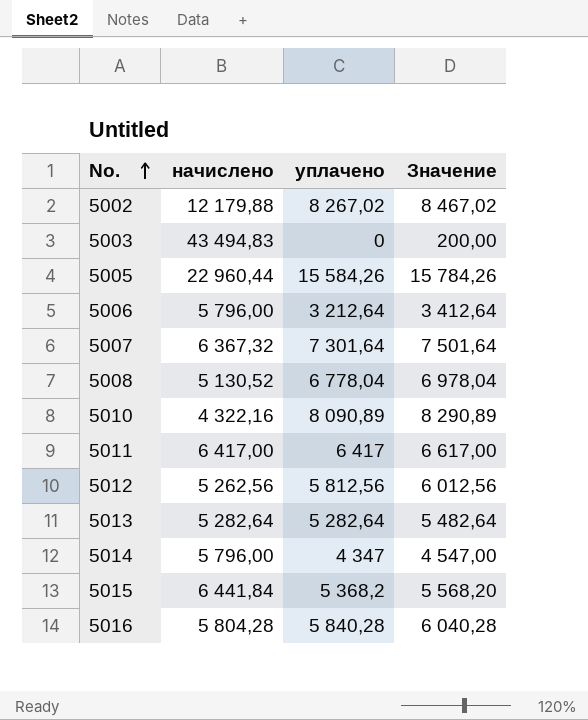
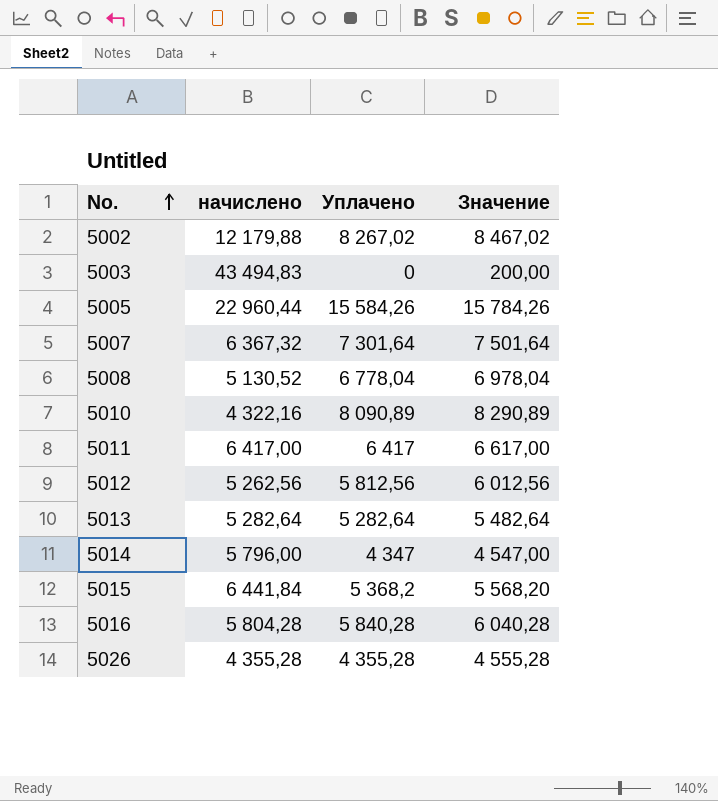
column name: уплачено -> Уплачено
row 5006: 5 796,00 | 3 212,64 | 3 412,64 -> none
row 5026: none -> 4 355,28 | 4 355,28 | 4 555,28

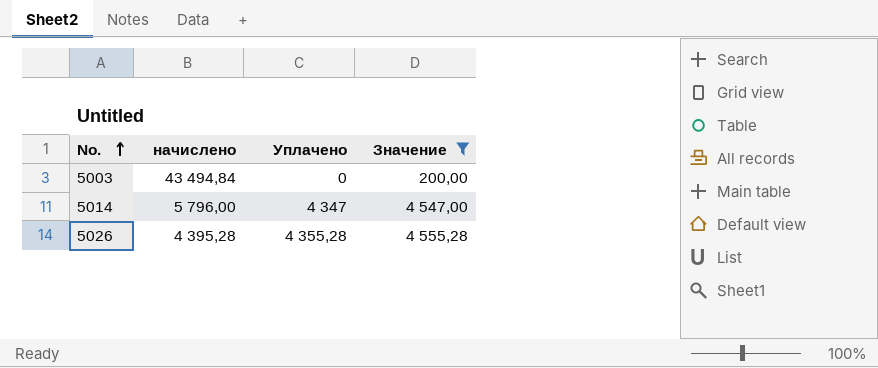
filter: none -> Значение <= 4 555,28
5003 | начислено: 43 494,83 -> 43 494,84
5026 | начислено: 4 355,28 -> 4 395,28

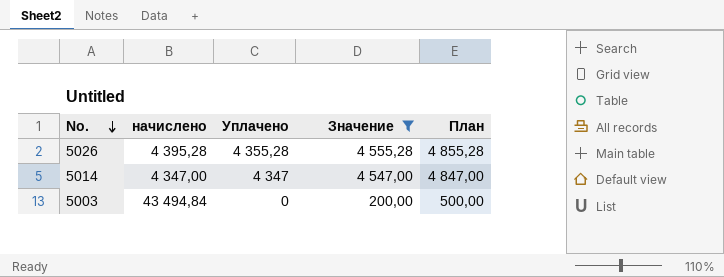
row order: No. ascending -> No. descending
column План | formula: none -> [Уплачено] + 500
5014 | начислено: 5 796,00 -> 4 347,00

